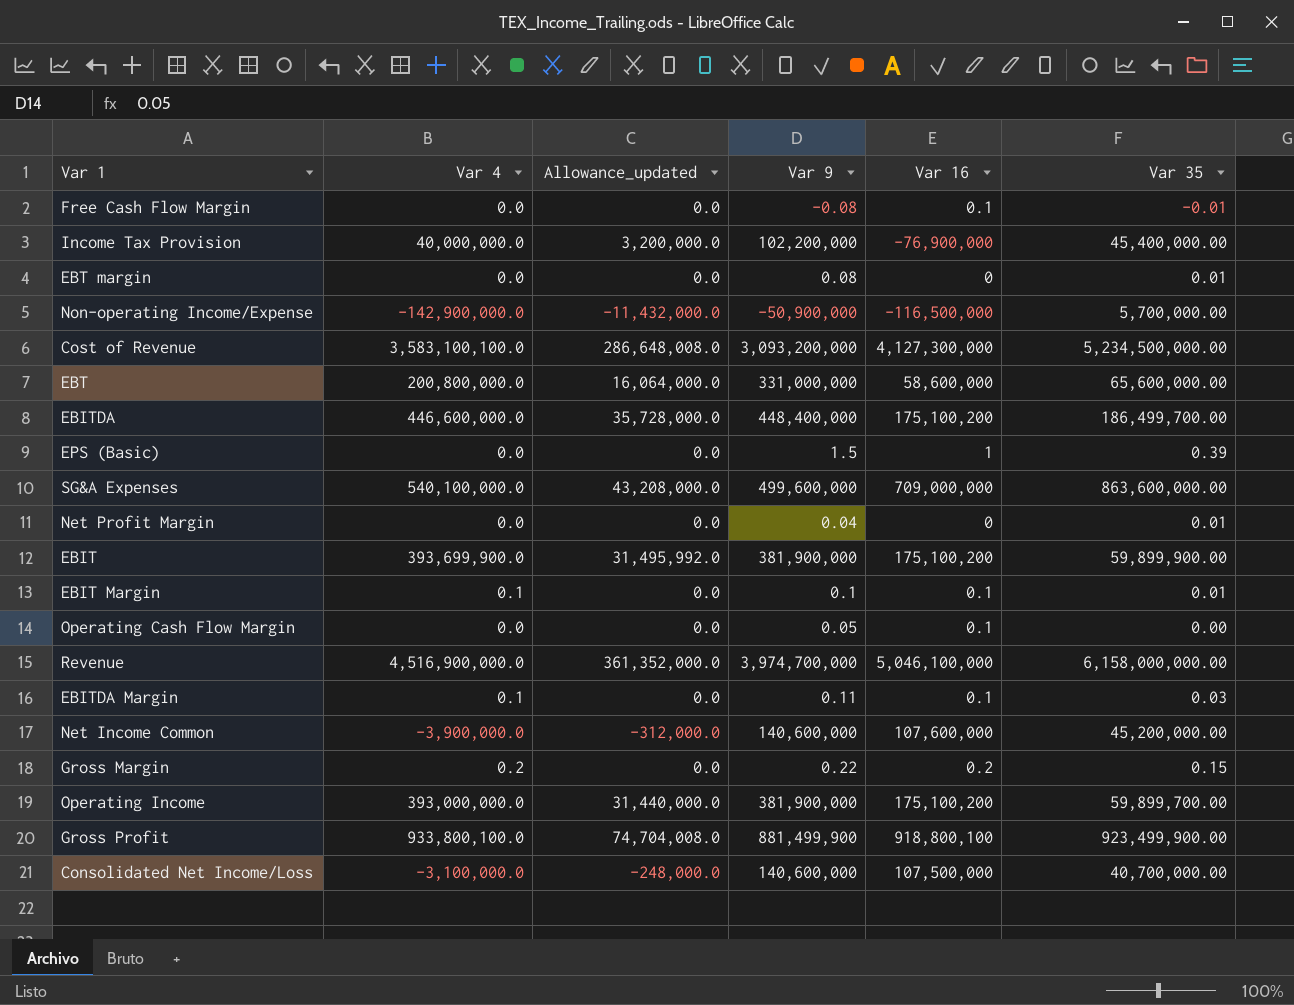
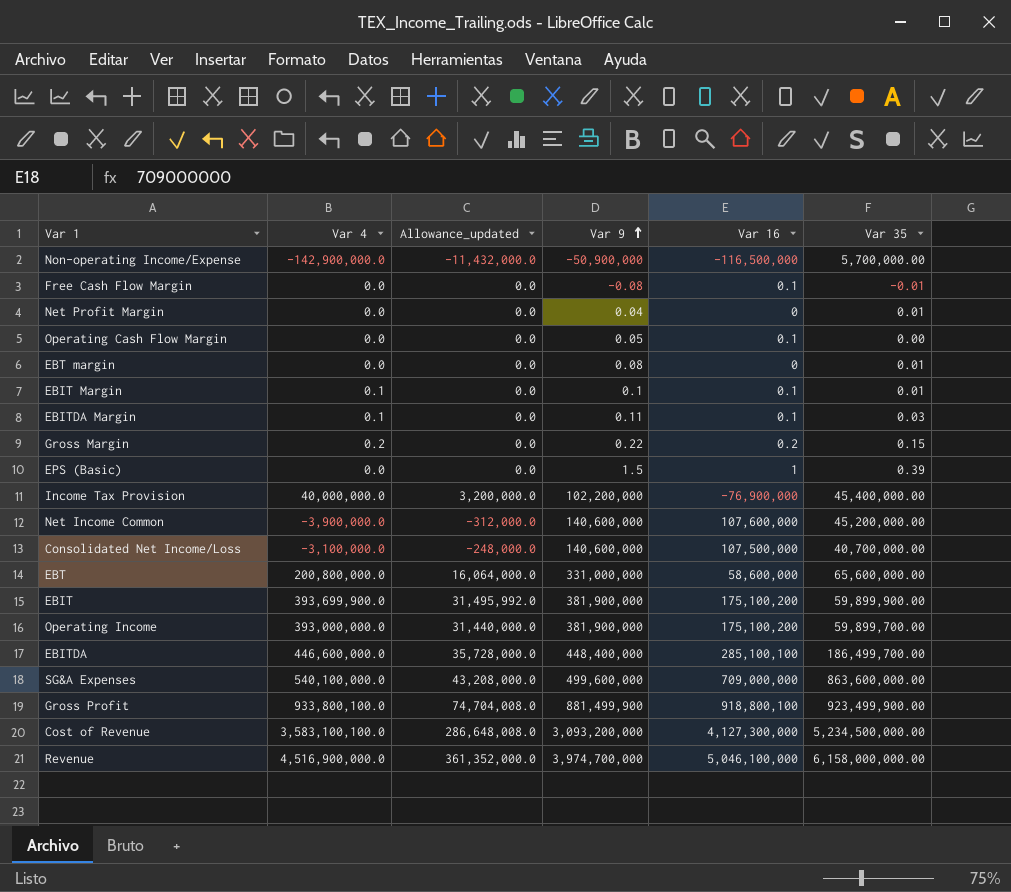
row order: none -> Var 9 ascending
EBITDA | Var 16: 175,100,200 -> 285,100,100

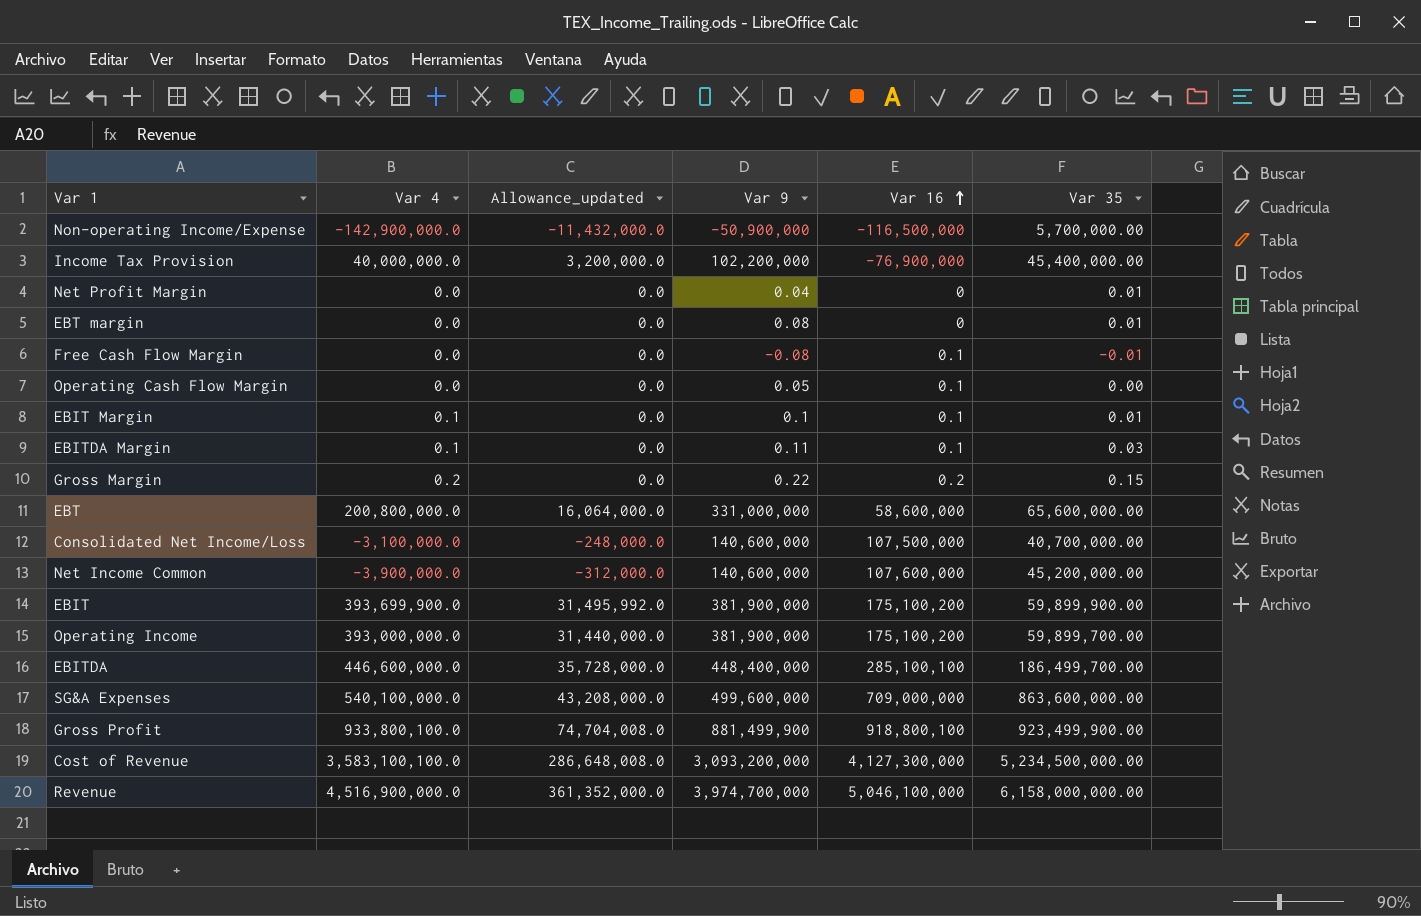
row order: Var 9 ascending -> Var 16 ascending
row EPS (Basic): 0.0 | 0.0 | 1.5 | 1 | 0.39 -> none

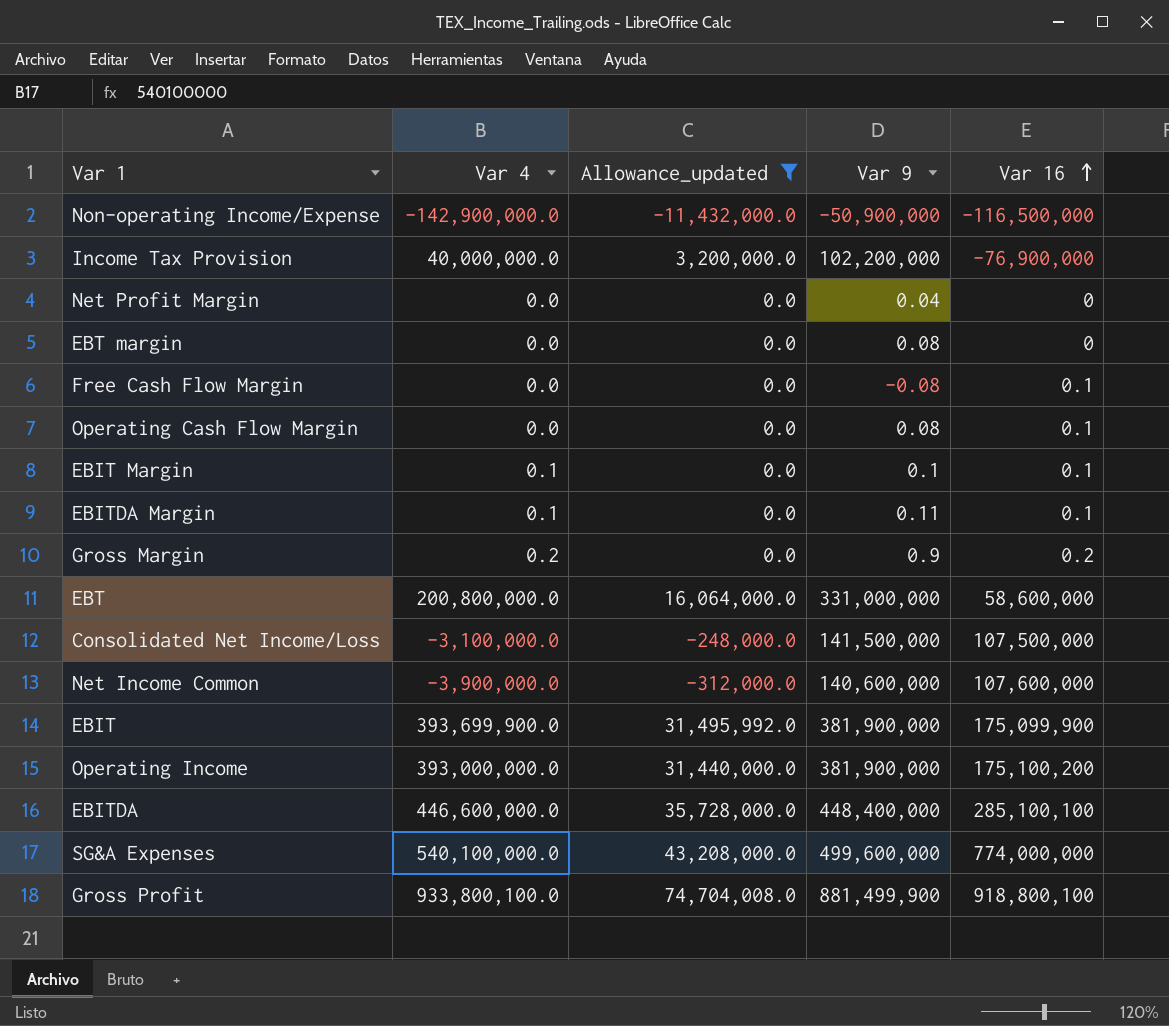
filter: none -> Allowance_updated <= 74,704,008.0
column Var 35 | position: 6 -> none
Operating Cash Flow Margin | Var 9: 0.05 -> 0.08
Gross Margin | Var 9: 0.22 -> 0.9
Consolidated Net Income/Loss | Var 9: 140,600,000 -> 141,500,000
EBIT | Var 16: 175,100,200 -> 175,099,900
SG&A Expenses | Var 16: 709,000,000 -> 774,000,000

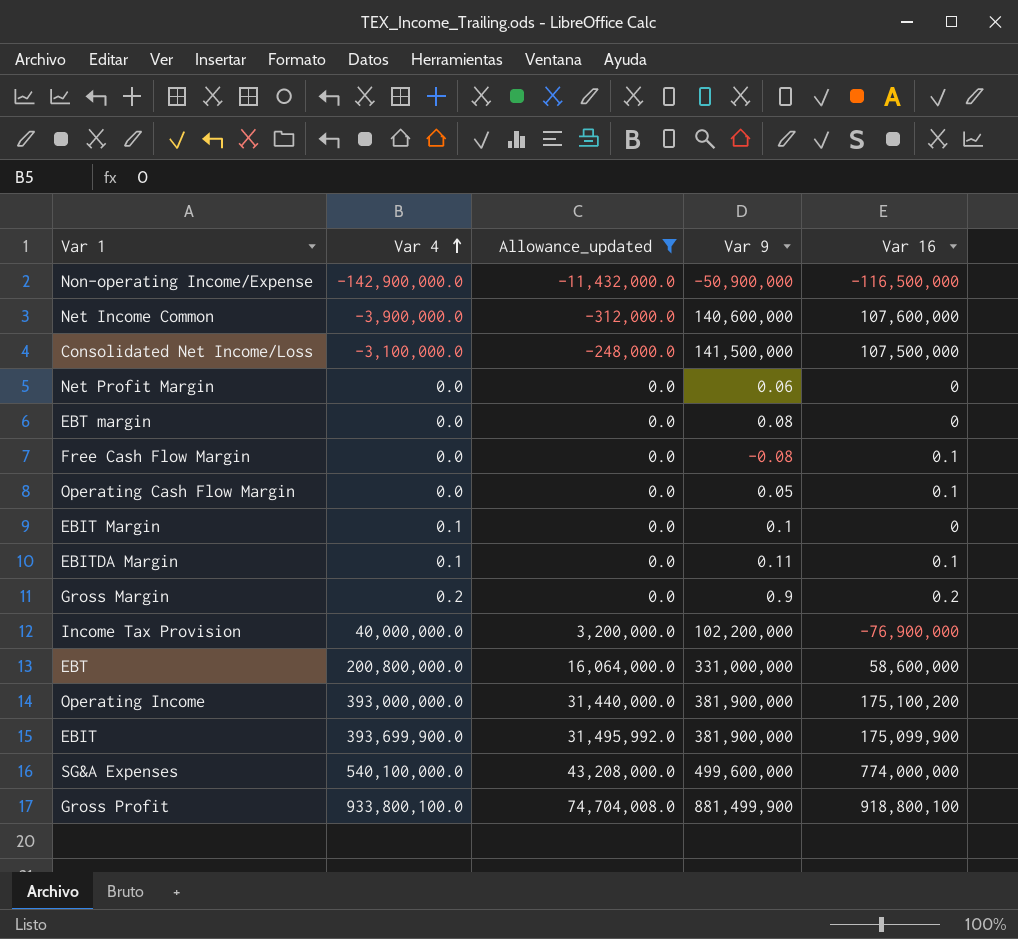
row order: Var 16 ascending -> Var 4 ascending
row EBITDA: 446,600,000.0 | 35,728,000.0 | 448,400,000 | 285,100,100 -> none
Net Profit Margin | Var 9: 0.04 -> 0.06
Operating Cash Flow Margin | Var 9: 0.08 -> 0.05
EBIT Margin | Var 16: 0.1 -> 0

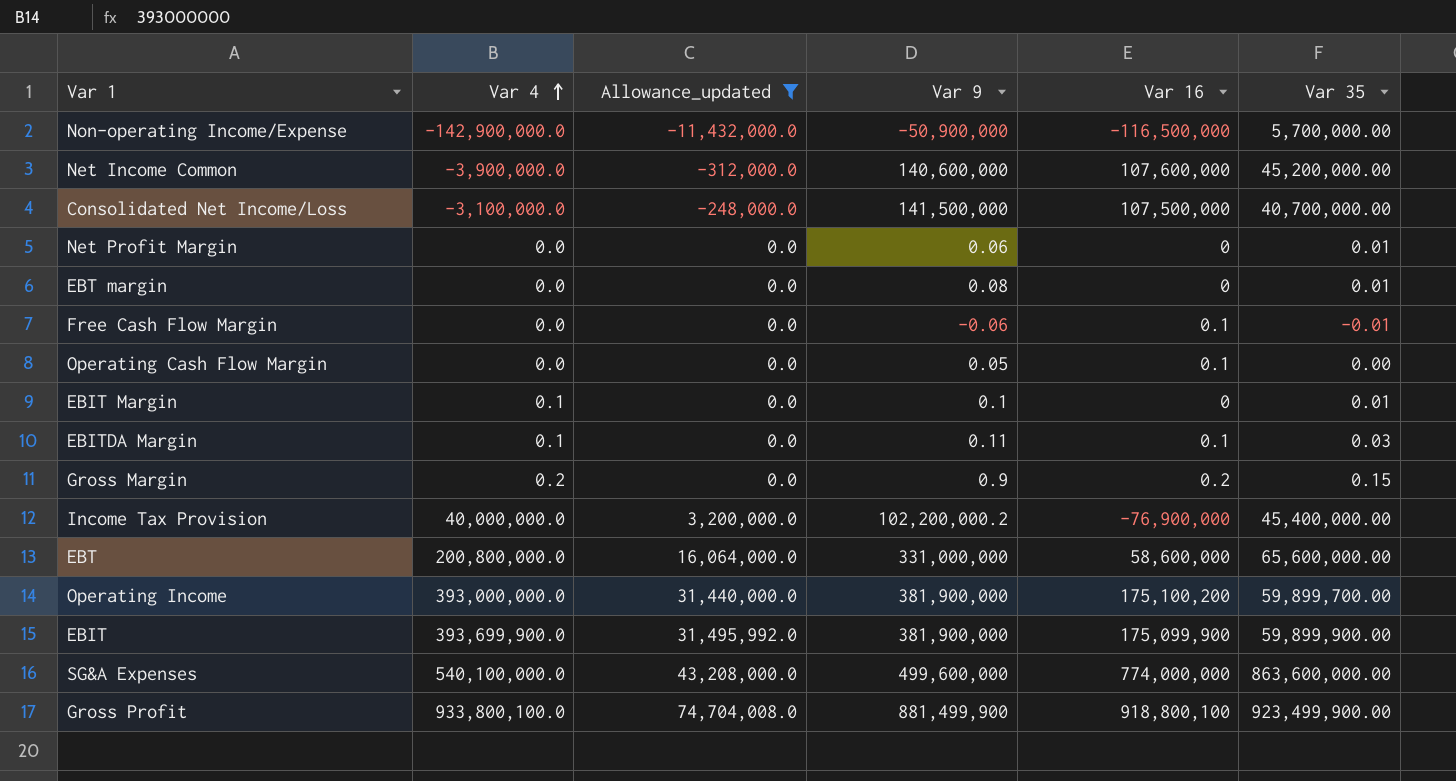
column Var 35 | position: none -> 6
Free Cash Flow Margin | Var 9: -0.08 -> -0.06
Income Tax Provision | Var 9: 102,200,000 -> 102,200,000.2

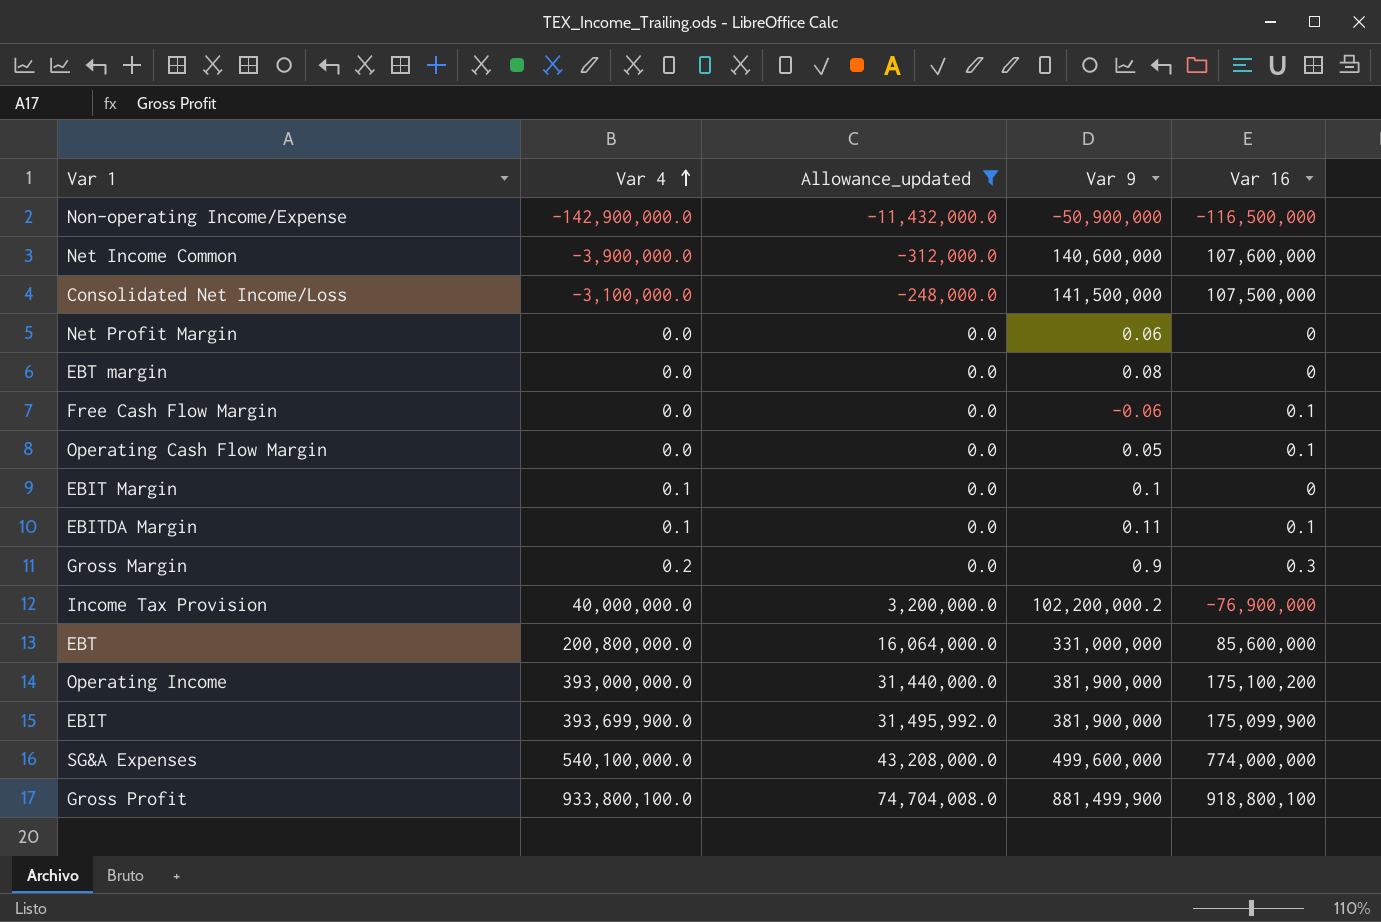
column Var 35 | position: 6 -> none
Gross Margin | Var 16: 0.2 -> 0.3
EBT | Var 16: 58,600,000 -> 85,600,000

